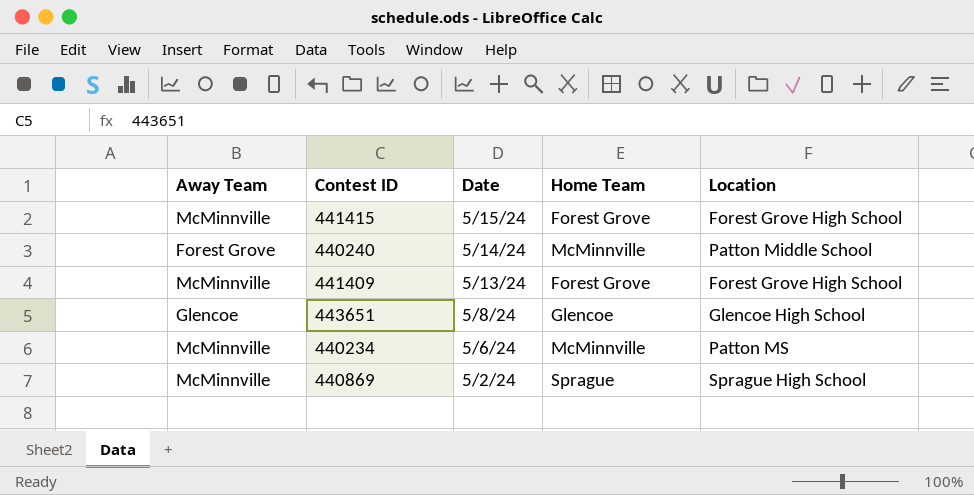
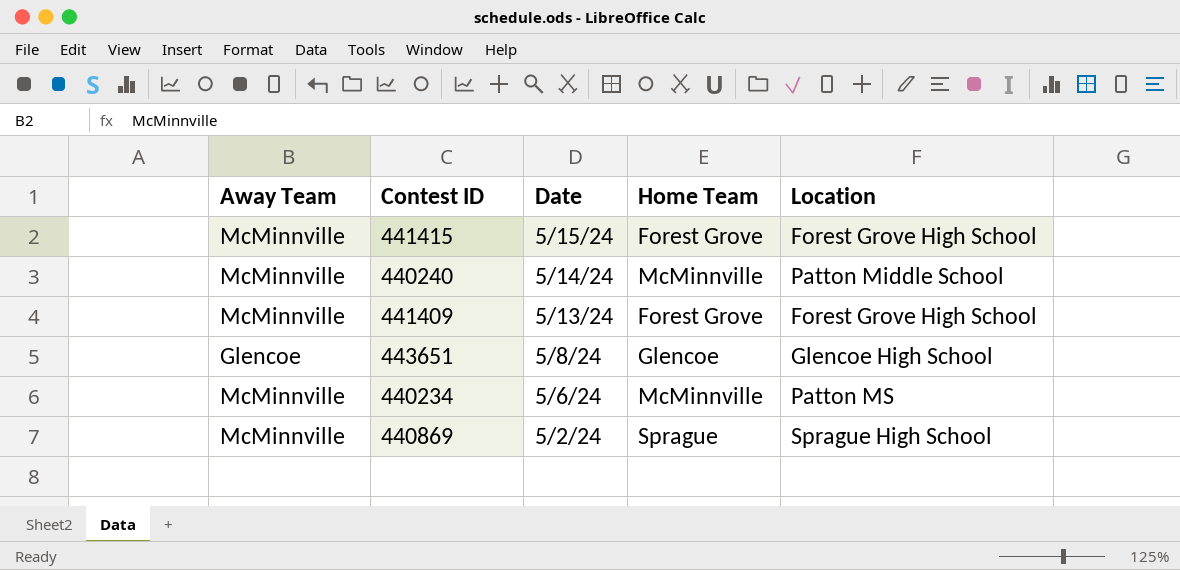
440240 | Away Team: Forest Grove -> McMinnville

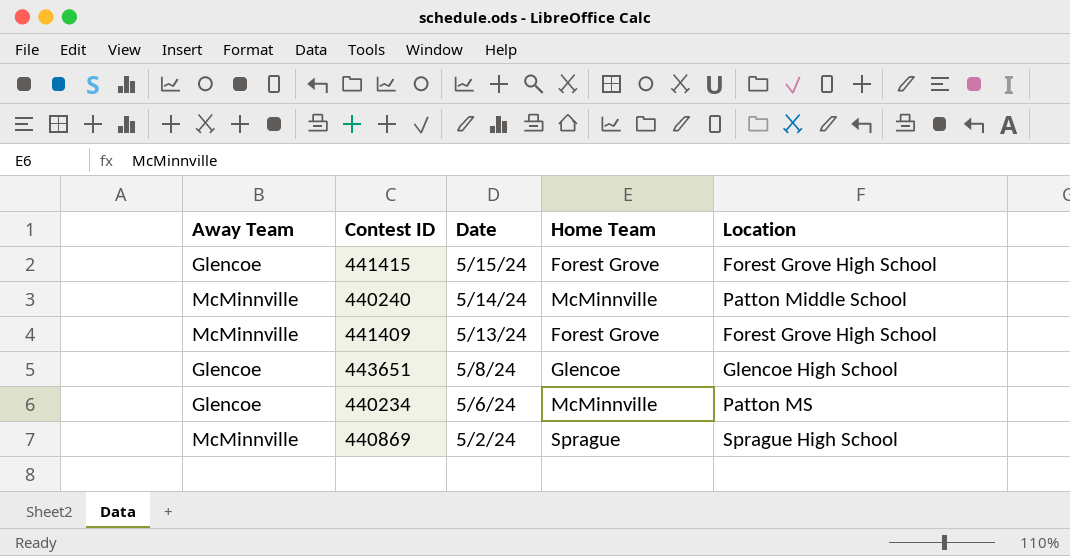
441415 | Away Team: McMinnville -> Glencoe
440234 | Away Team: McMinnville -> Glencoe

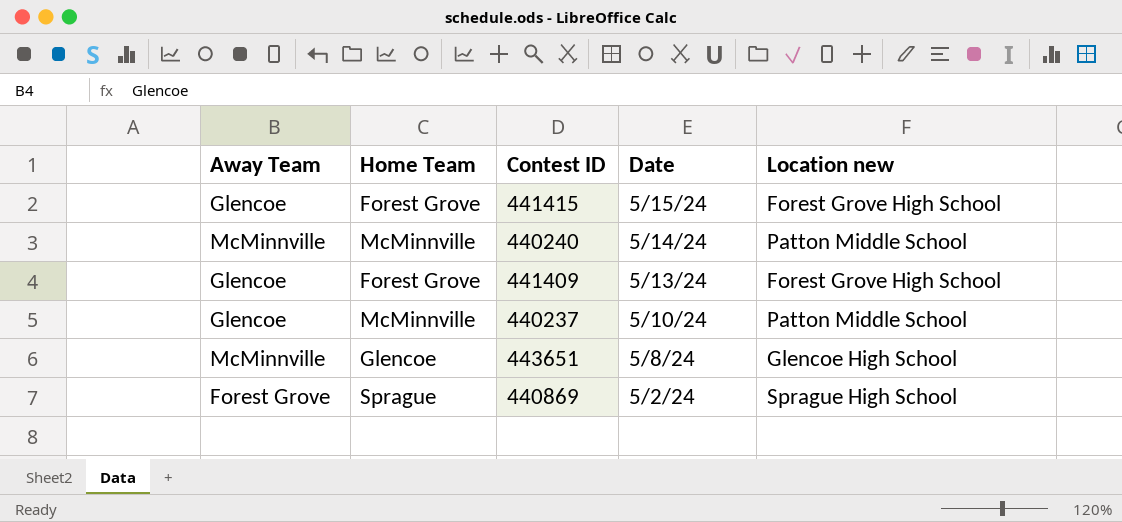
column Home Team | position: 4 -> 2
column name: Location -> Location new
row 440234: Glencoe | 5/6/24 | McMinnville | Patton MS -> none
441409 | Away Team: McMinnville -> Glencoe
row 440237: none -> Glencoe | McMinnville | 5/10/24 | Patton Middle School
443651 | Away Team: Glencoe -> McMinnville
440869 | Away Team: McMinnville -> Forest Grove

